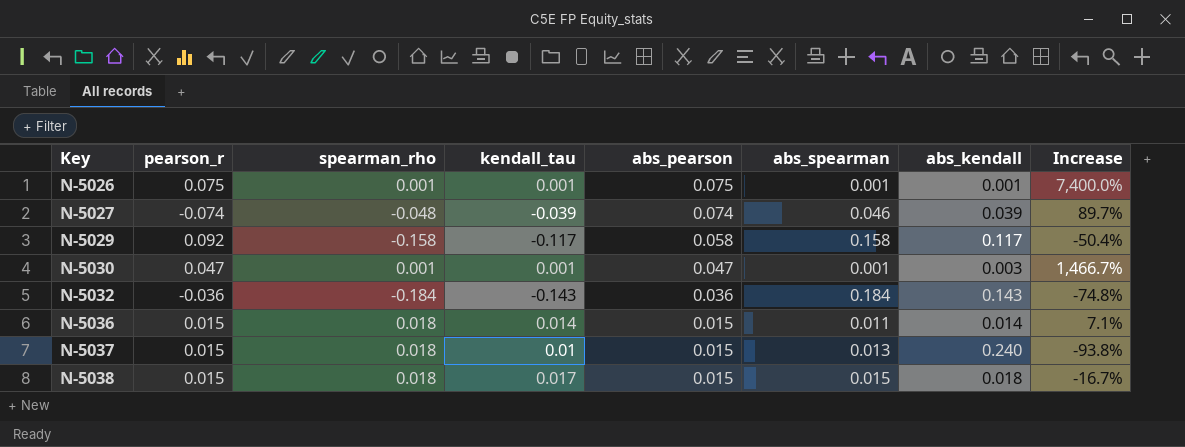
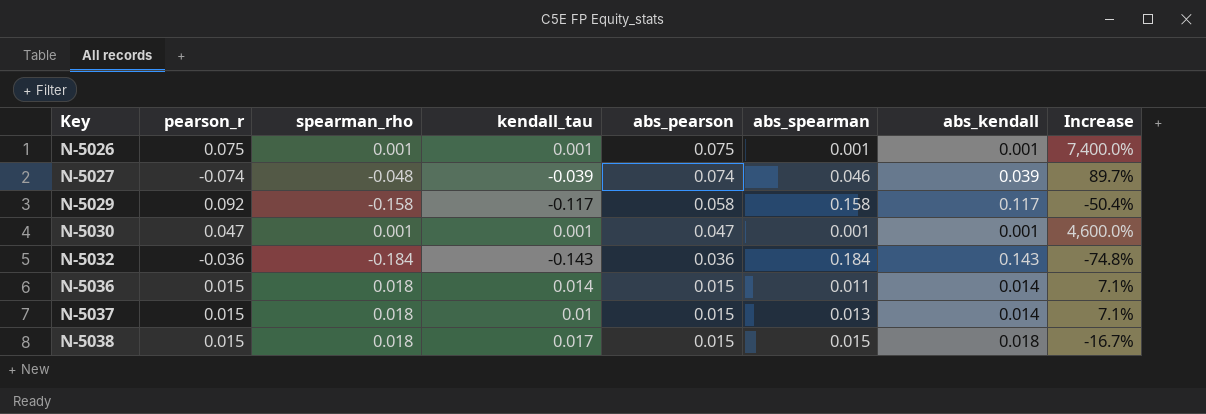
N-5030 | abs_kendall: 0.003 -> 0.001
N-5030 | Increase: 1,466.7% -> 4,600.0%
N-5037 | abs_kendall: 0.240 -> 0.014
N-5037 | Increase: -93.8% -> 7.1%

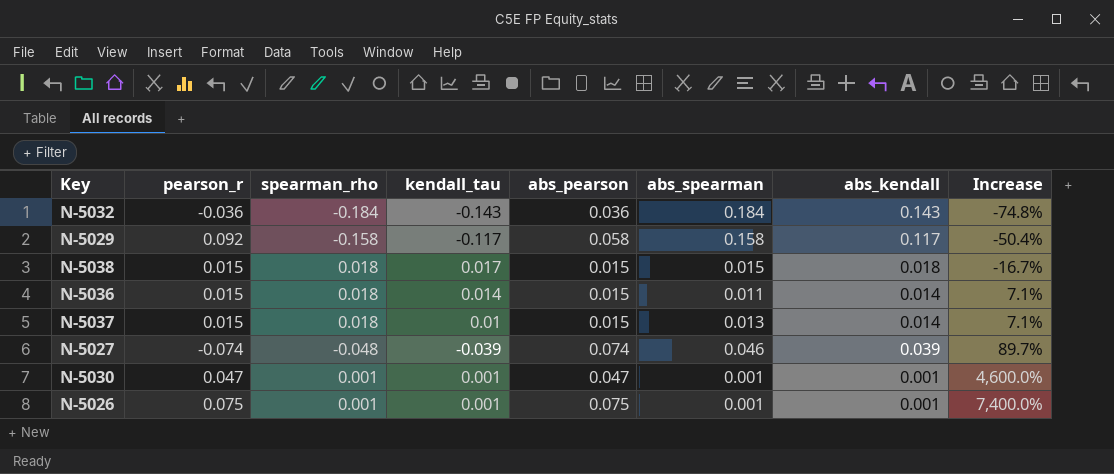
row order: Key ascending -> Increase ascending

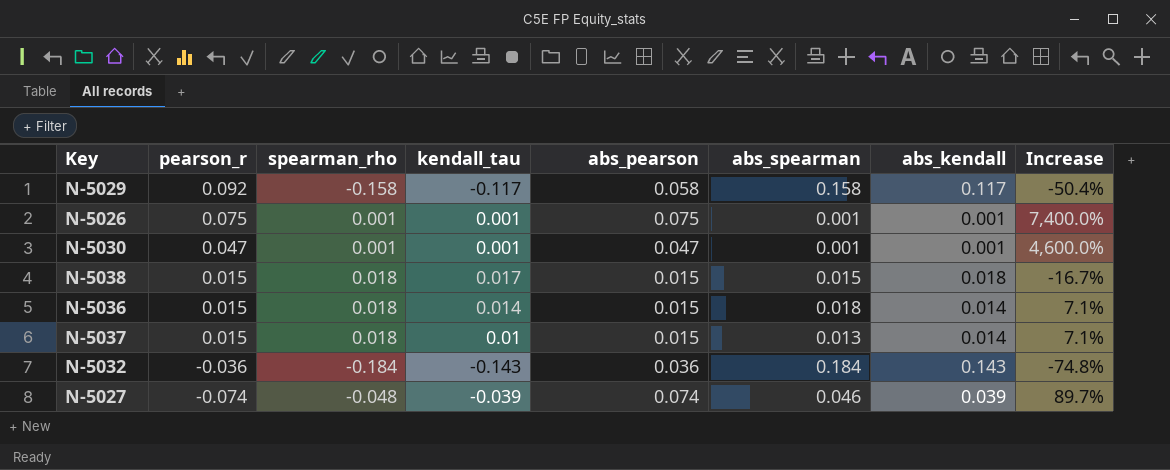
row order: Increase ascending -> pearson_r descending
N-5036 | abs_spearman: 0.011 -> 0.018

